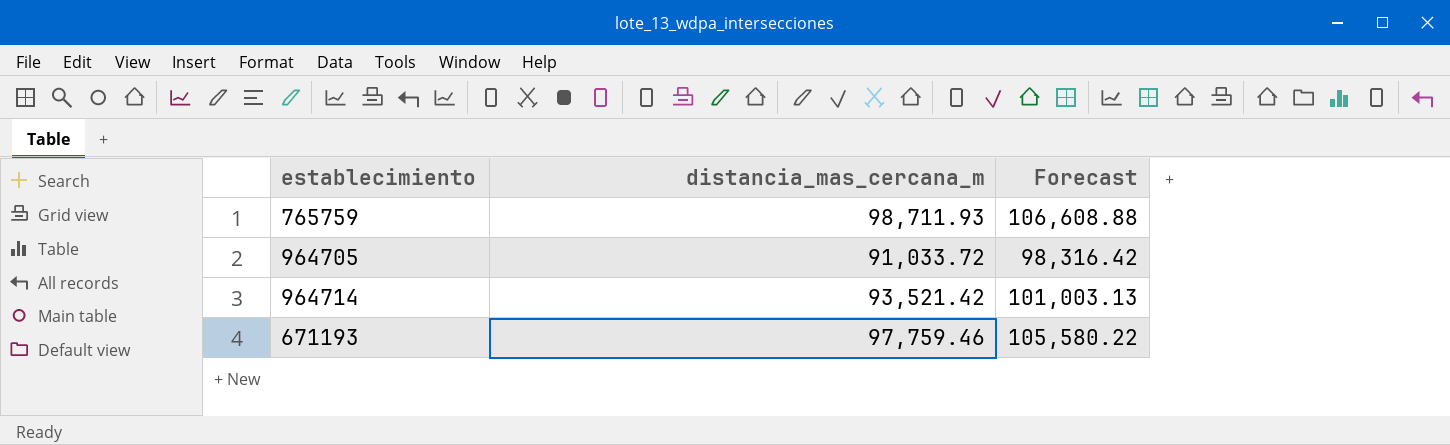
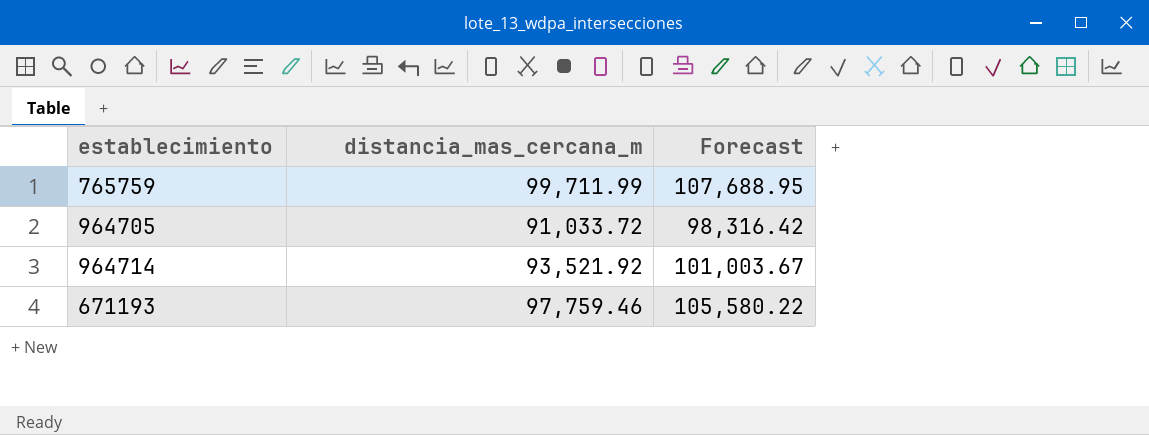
765759 | distancia_mas_cercana_m: 98,711.93 -> 99,711.99
765759 | Forecast: 106,608.88 -> 107,688.95
964714 | distancia_mas_cercana_m: 93,521.42 -> 93,521.92
964714 | Forecast: 101,003.13 -> 101,003.67

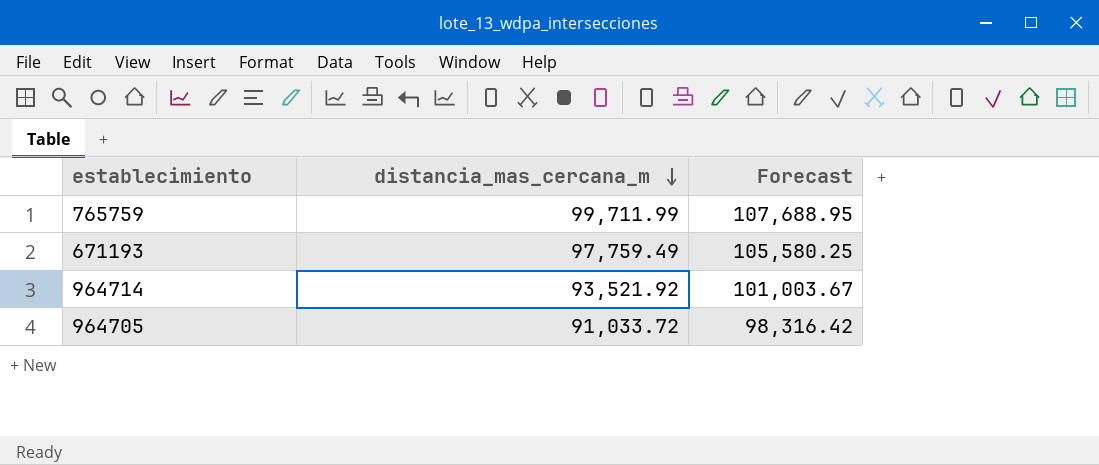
row order: none -> distancia_mas_cercana_m descending
671193 | distancia_mas_cercana_m: 97,759.46 -> 97,759.49
671193 | Forecast: 105,580.22 -> 105,580.25

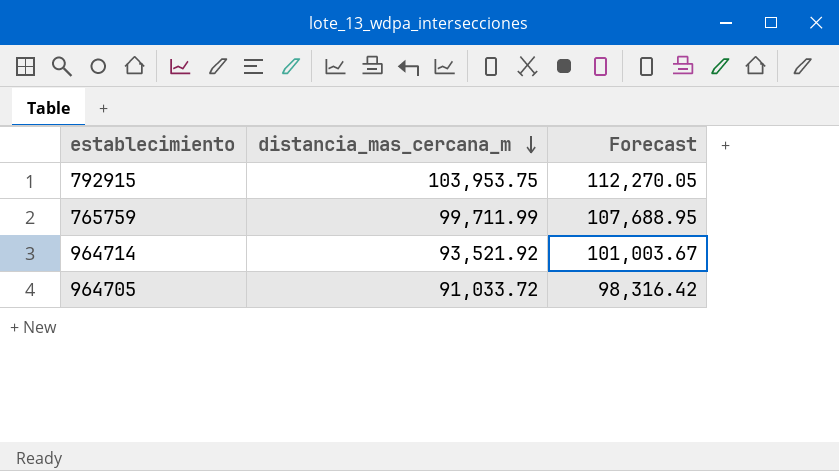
row 671193: 97,759.49 | 105,580.25 -> none
row 792915: none -> 103,953.75 | 112,270.05

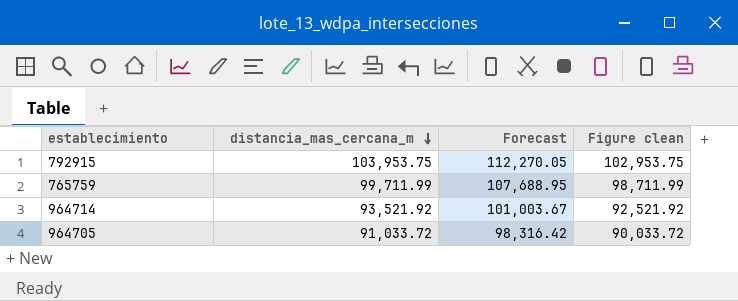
column Figure clean | formula: none -> [distancia_mas_cercana_m] - 1000

